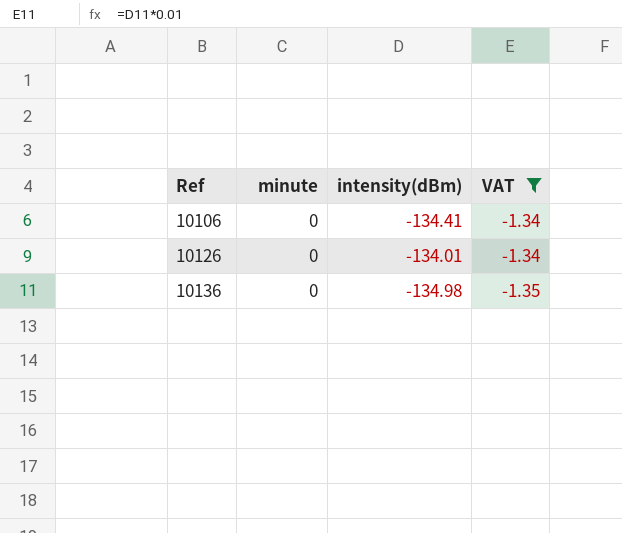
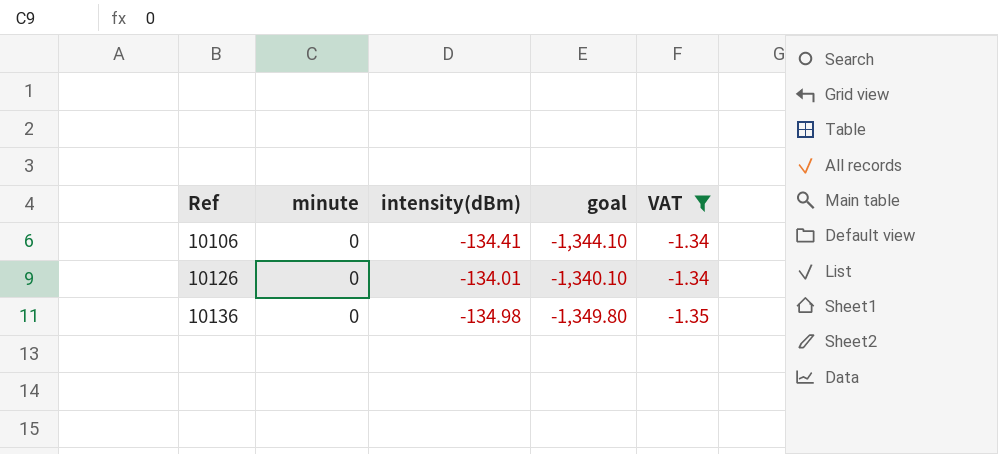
column goal | formula: none -> [intensity(dBm)] * 10

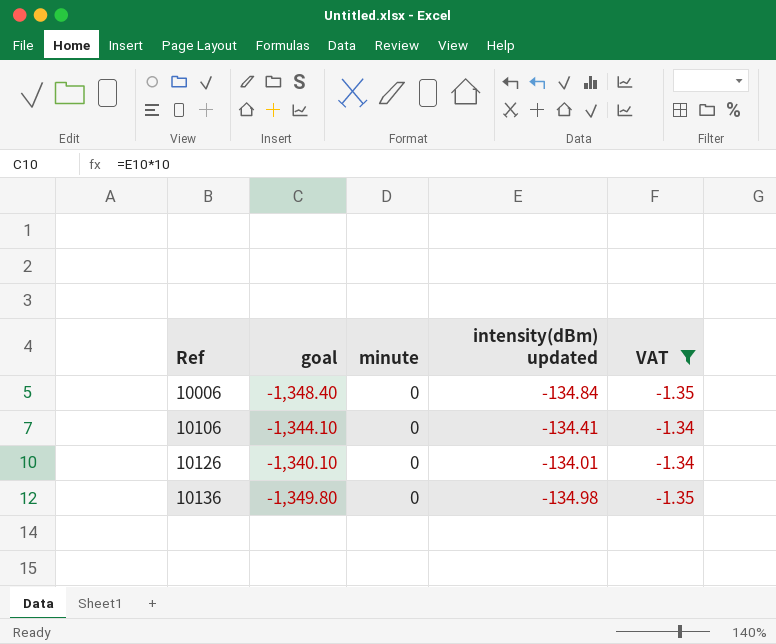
column goal | position: 4 -> 2
column name: intensity(dBm) -> intensity(dBm) updated
row 10006: none -> -1,348.40 | 0 | -134.84 | -1.35

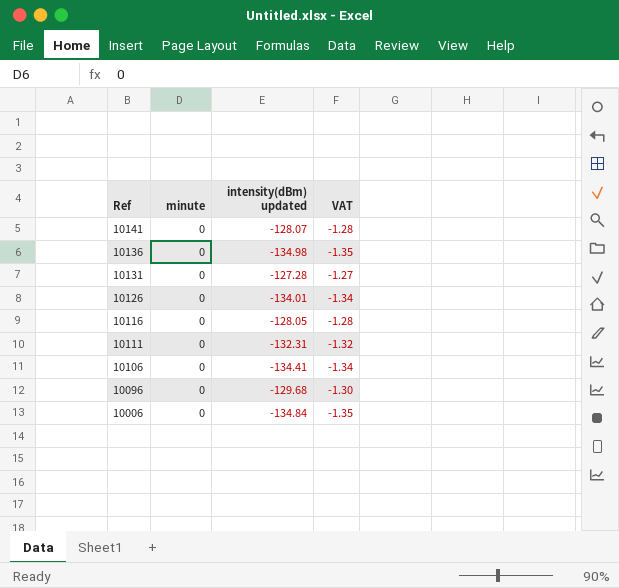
filter: VAT <= -1.34 -> none
row order: Ref ascending -> Ref descending
column goal | formula: [intensity(dBm) updated] * 10 -> none

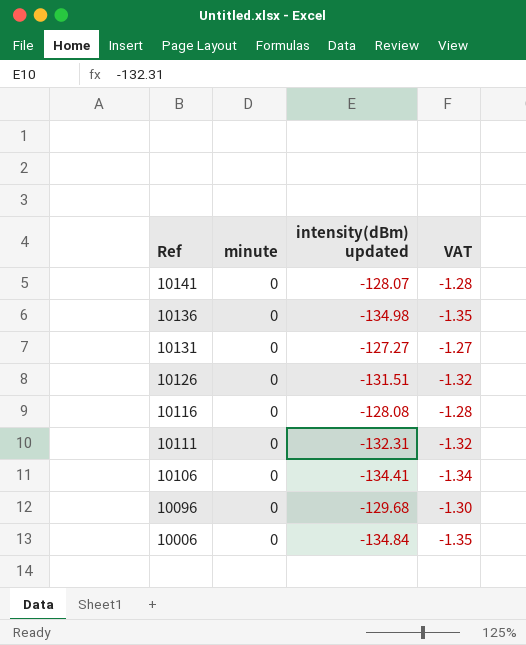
10131 | intensity(dBm) updated: -127.28 -> -127.27
10126 | intensity(dBm) updated: -134.01 -> -131.51
10126 | VAT: -1.34 -> -1.32
10116 | intensity(dBm) updated: -128.05 -> -128.08

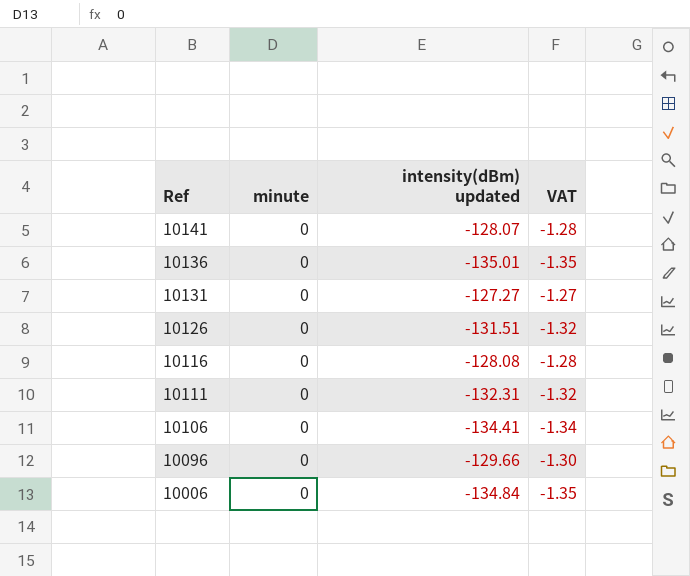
10136 | intensity(dBm) updated: -134.98 -> -135.01
10096 | intensity(dBm) updated: -129.68 -> -129.66

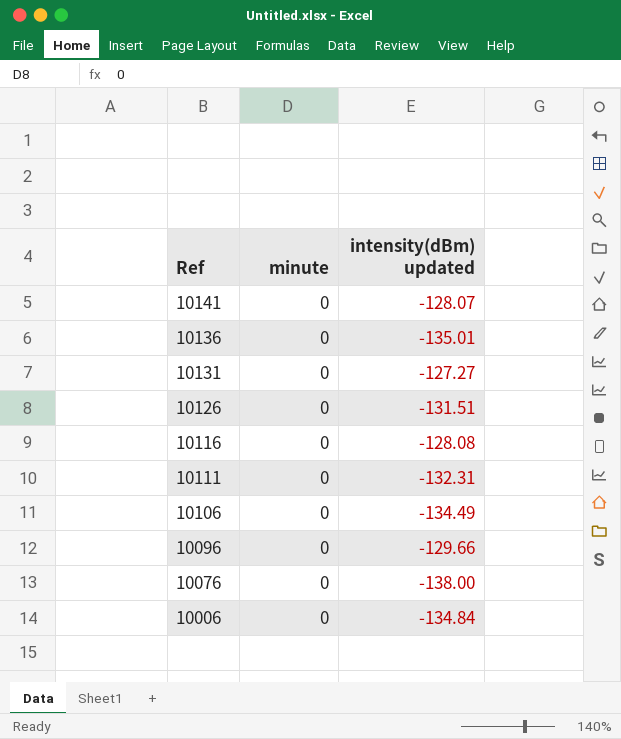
column VAT | formula: [intensity(dBm) updated] * 0.01 -> none
10106 | intensity(dBm) updated: -134.41 -> -134.49
row 10076: none -> 0 | -138.00

